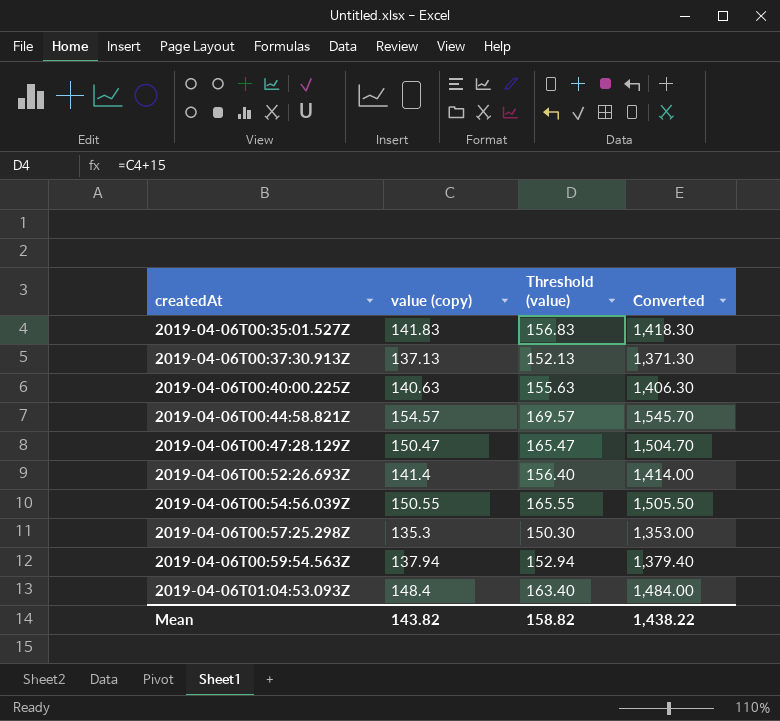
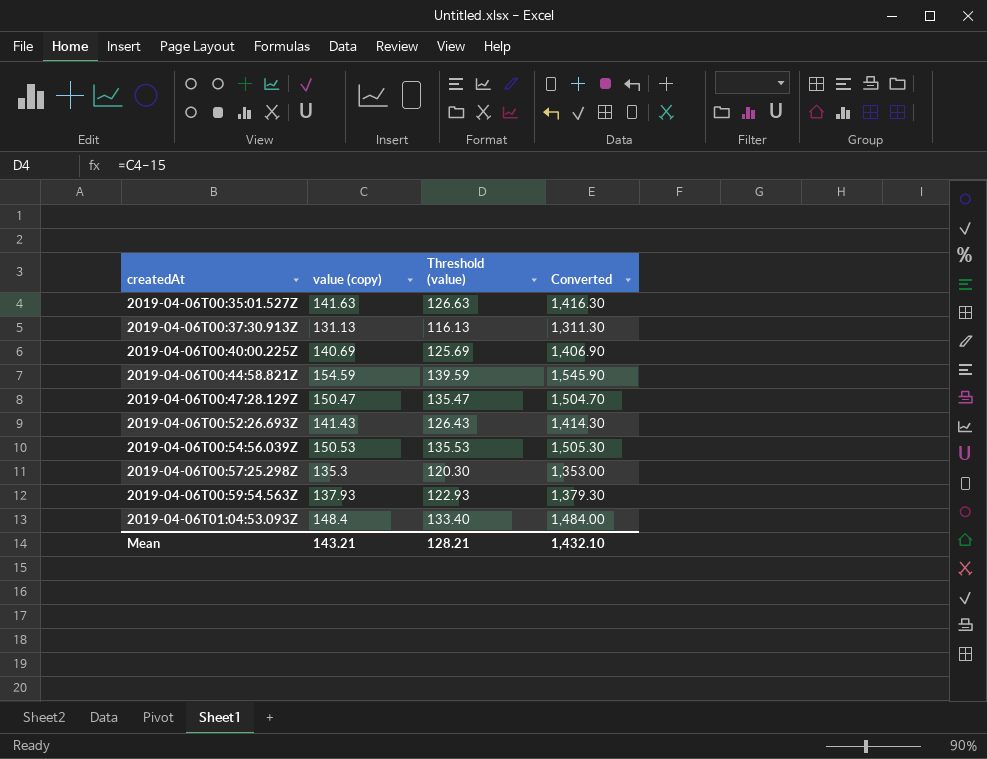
column Threshold (value) | formula: [value (copy)] + 15 -> [value (copy)] - 15
2019-04-06T00:35:01.527Z | value (copy): 141.83 -> 141.63
2019-04-06T00:35:01.527Z | Converted: 1,418.30 -> 1,416.30
2019-04-06T00:37:30.913Z | value (copy): 137.13 -> 131.13
2019-04-06T00:37:30.913Z | Converted: 1,371.30 -> 1,311.30
2019-04-06T00:40:00.225Z | value (copy): 140.63 -> 140.69
2019-04-06T00:40:00.225Z | Converted: 1,406.30 -> 1,406.90
2019-04-06T00:44:58.821Z | value (copy): 154.57 -> 154.59
2019-04-06T00:44:58.821Z | Converted: 1,545.70 -> 1,545.90
2019-04-06T00:52:26.693Z | value (copy): 141.4 -> 141.43
2019-04-06T00:52:26.693Z | Converted: 1,414.00 -> 1,414.30
2019-04-06T00:54:56.039Z | value (copy): 150.55 -> 150.53
2019-04-06T00:54:56.039Z | Converted: 1,505.50 -> 1,505.30
2019-04-06T00:59:54.563Z | value (copy): 137.94 -> 137.93
2019-04-06T00:59:54.563Z | Converted: 1,379.40 -> 1,379.30
Mean | value (copy): 143.82 -> 143.21
Mean | Threshold (value): 158.82 -> 128.21
Mean | Converted: 1,438.22 -> 1,432.10

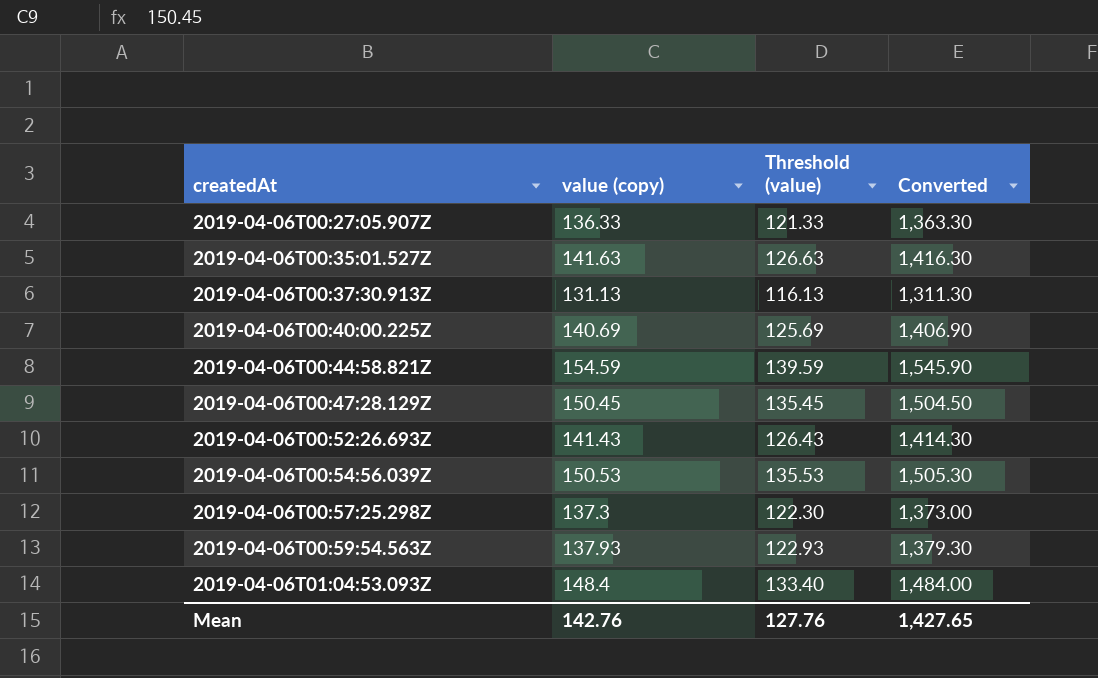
row 2019-04-06T00:27:05.907Z: none -> 136.33 | 121.33 | 1,363.30
2019-04-06T00:47:28.129Z | value (copy): 150.47 -> 150.45
2019-04-06T00:47:28.129Z | Threshold (value): 135.47 -> 135.45
2019-04-06T00:47:28.129Z | Converted: 1,504.70 -> 1,504.50
2019-04-06T00:57:25.298Z | value (copy): 135.3 -> 137.3
2019-04-06T00:57:25.298Z | Threshold (value): 120.30 -> 122.30
2019-04-06T00:57:25.298Z | Converted: 1,353.00 -> 1,373.00
Mean | value (copy): 143.21 -> 142.76
Mean | Threshold (value): 128.21 -> 127.76
Mean | Converted: 1,432.10 -> 1,427.65

